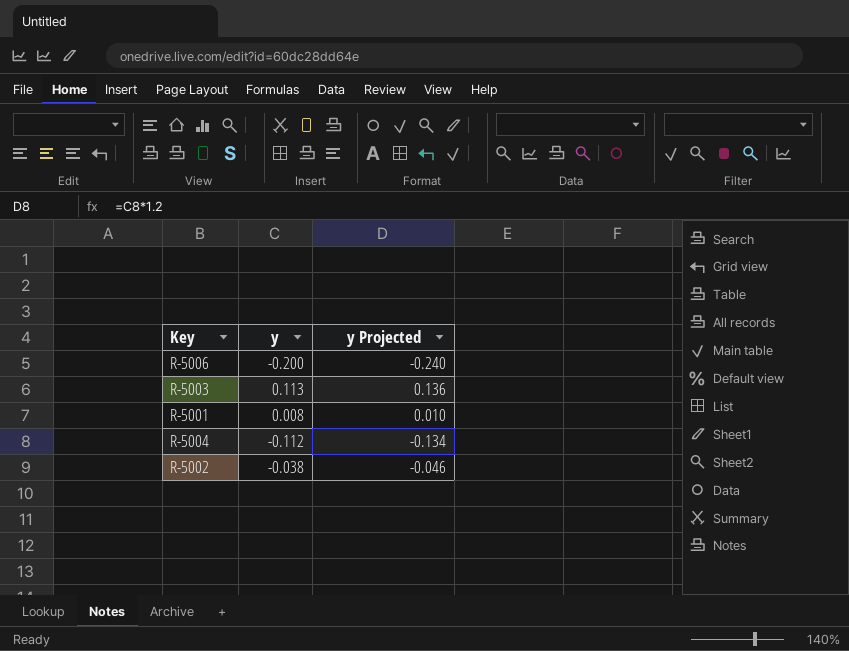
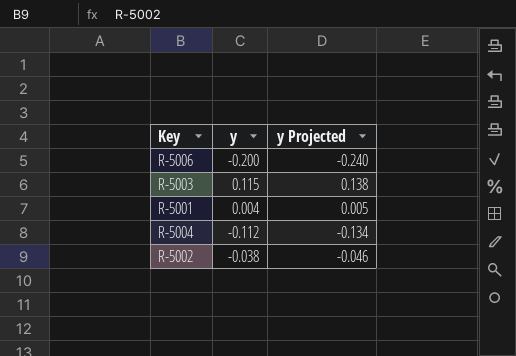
R-5003 | y: 0.113 -> 0.115
R-5003 | y Projected: 0.136 -> 0.138
R-5001 | y: 0.008 -> 0.004
R-5001 | y Projected: 0.010 -> 0.005

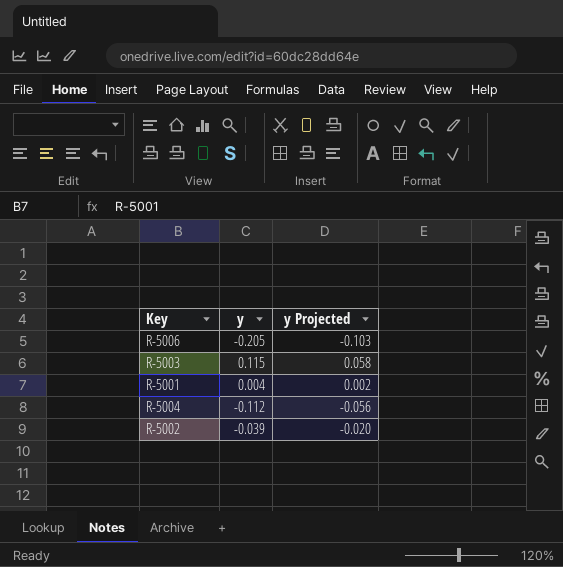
column y Projected | formula: [y] * 1.2 -> [y] * 0.5
R-5006 | y: -0.200 -> -0.205
R-5002 | y: -0.038 -> -0.039

